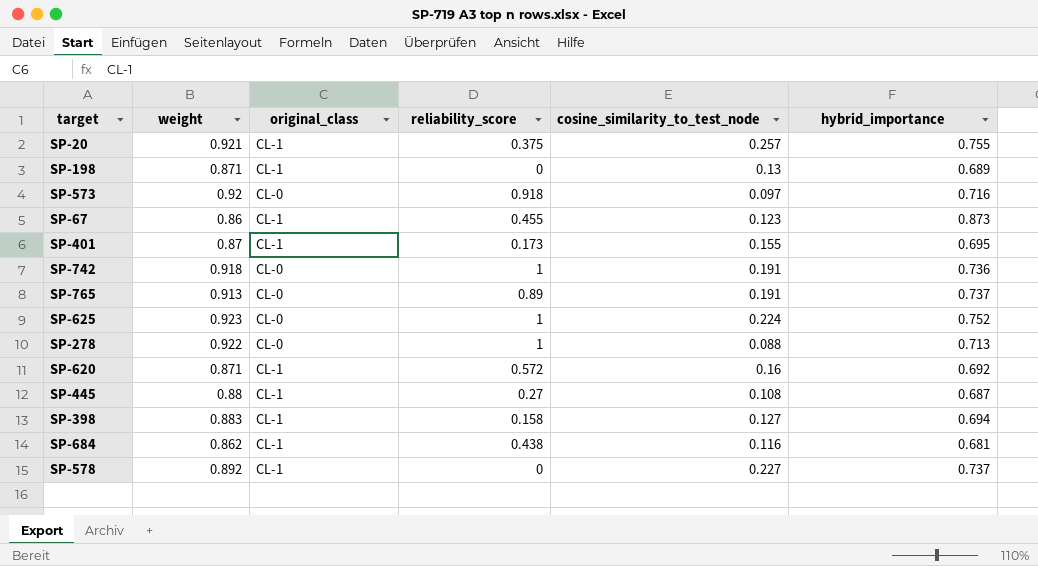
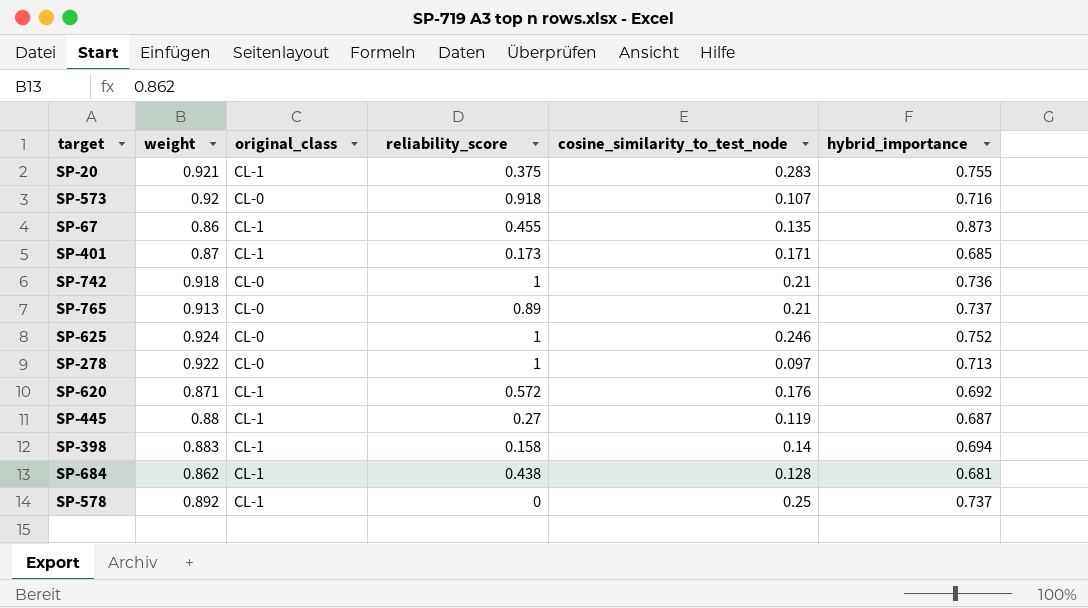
row SP-198: 0.871 | CL-1 | 0 | 0.13 | 0.689 -> none
SP-20 | cosine_similarity_to_test_node: 0.257 -> 0.283
SP-573 | cosine_similarity_to_test_node: 0.097 -> 0.107
SP-67 | cosine_similarity_to_test_node: 0.123 -> 0.135
SP-401 | cosine_similarity_to_test_node: 0.155 -> 0.171
SP-401 | hybrid_importance: 0.695 -> 0.685
SP-742 | cosine_similarity_to_test_node: 0.191 -> 0.21
SP-765 | cosine_similarity_to_test_node: 0.191 -> 0.21
SP-625 | weight: 0.923 -> 0.924
SP-625 | cosine_similarity_to_test_node: 0.224 -> 0.246
SP-278 | cosine_similarity_to_test_node: 0.088 -> 0.097
SP-620 | cosine_similarity_to_test_node: 0.16 -> 0.176
SP-445 | cosine_similarity_to_test_node: 0.108 -> 0.119
SP-398 | cosine_similarity_to_test_node: 0.127 -> 0.14
SP-684 | cosine_similarity_to_test_node: 0.116 -> 0.128
SP-578 | cosine_similarity_to_test_node: 0.227 -> 0.25

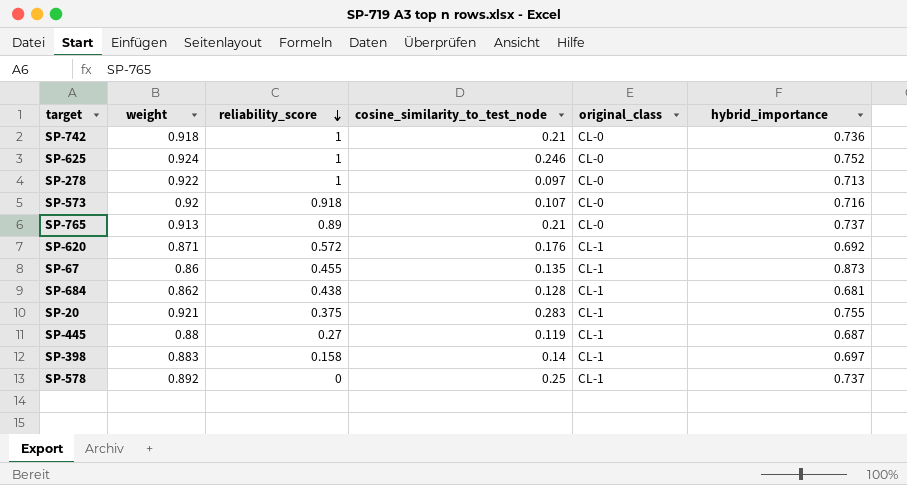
row order: none -> reliability_score descending
column original_class | position: 3 -> 5
row SP-401: 0.87 | CL-1 | 0.173 | 0.171 | 0.685 -> none
SP-398 | hybrid_importance: 0.694 -> 0.697

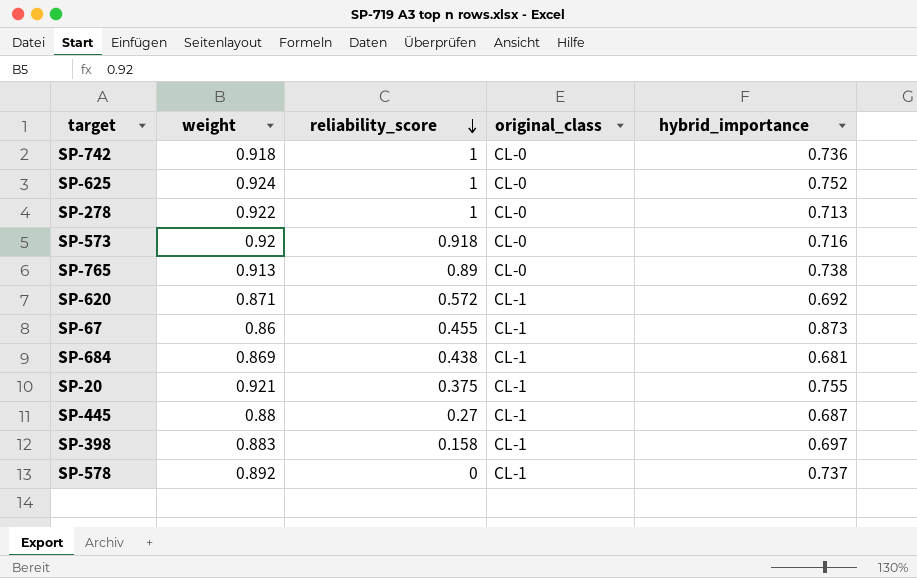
column cosine_similarity_to_test_node | position: 4 -> none
SP-765 | hybrid_importance: 0.737 -> 0.738
SP-684 | weight: 0.862 -> 0.869

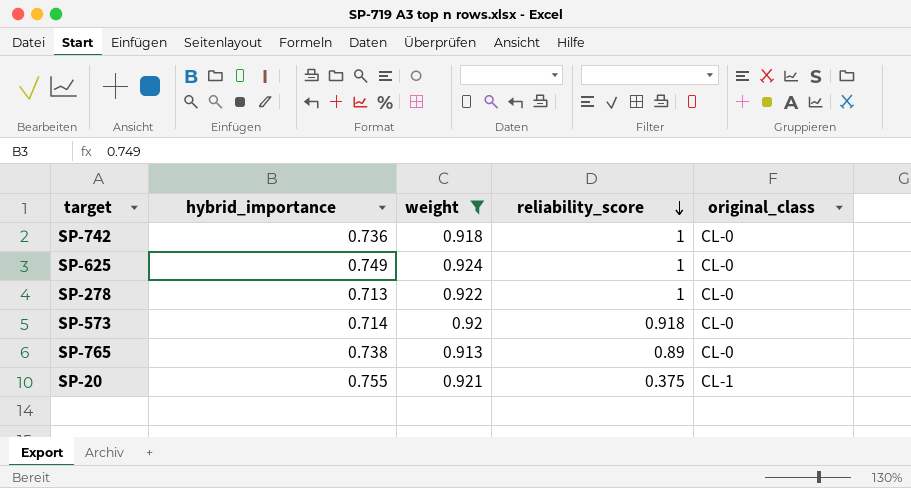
filter: none -> weight >= 0.913
column hybrid_importance | position: 5 -> 2
SP-625 | hybrid_importance: 0.752 -> 0.749
SP-573 | hybrid_importance: 0.716 -> 0.714

